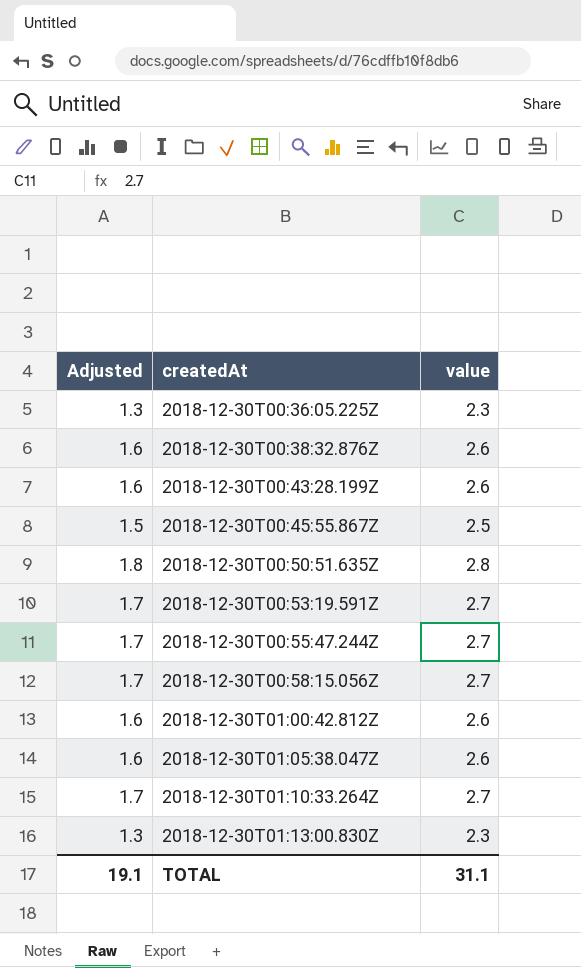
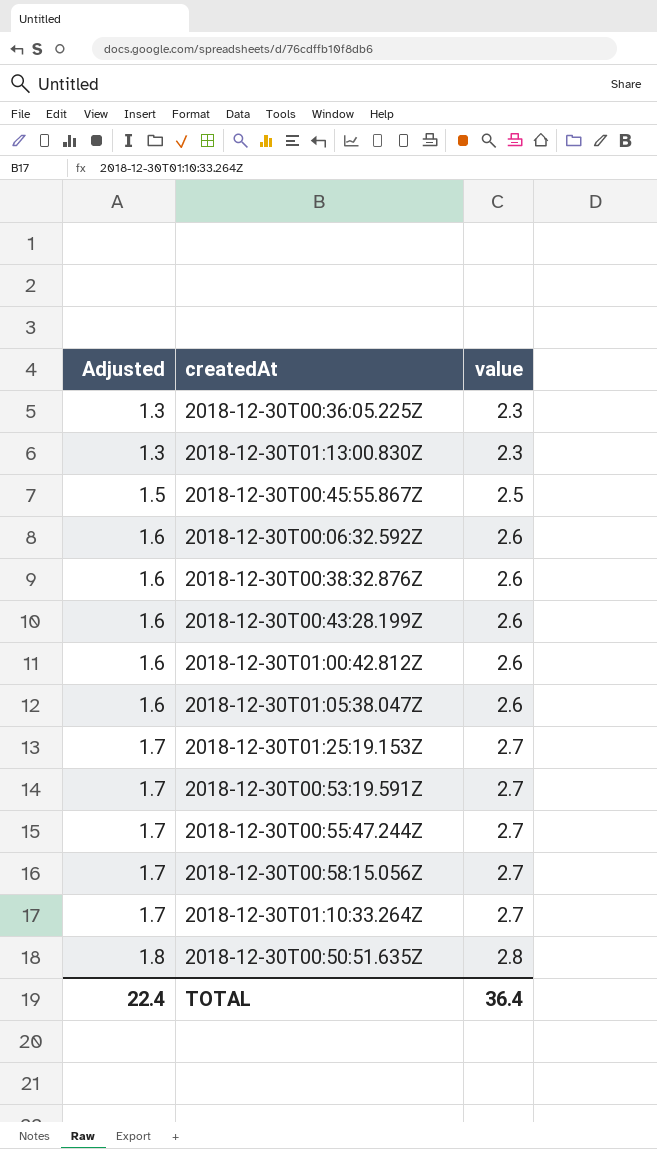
row order: createdAt ascending -> Adjusted ascending
row 2018-12-30T00:06:32.592Z: none -> 1.6 | 2.6
row 2018-12-30T01:25:19.153Z: none -> 1.7 | 2.7
TOTAL | Adjusted: 19.1 -> 22.4
TOTAL | value: 31.1 -> 36.4

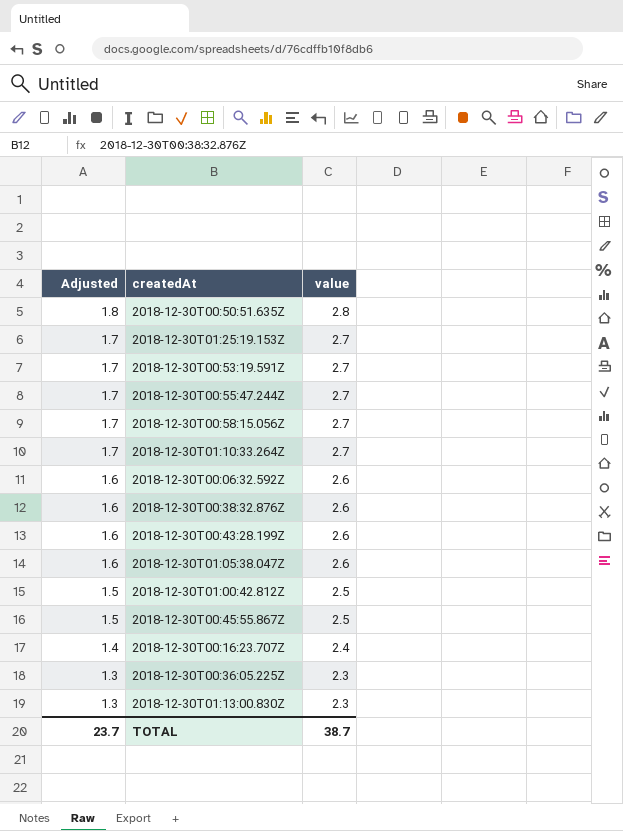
row order: Adjusted ascending -> Adjusted descending
2018-12-30T01:00:42.812Z | Adjusted: 1.6 -> 1.5
2018-12-30T01:00:42.812Z | value: 2.6 -> 2.5
row 2018-12-30T00:16:23.707Z: none -> 1.4 | 2.4
TOTAL | Adjusted: 22.4 -> 23.7
TOTAL | value: 36.4 -> 38.7

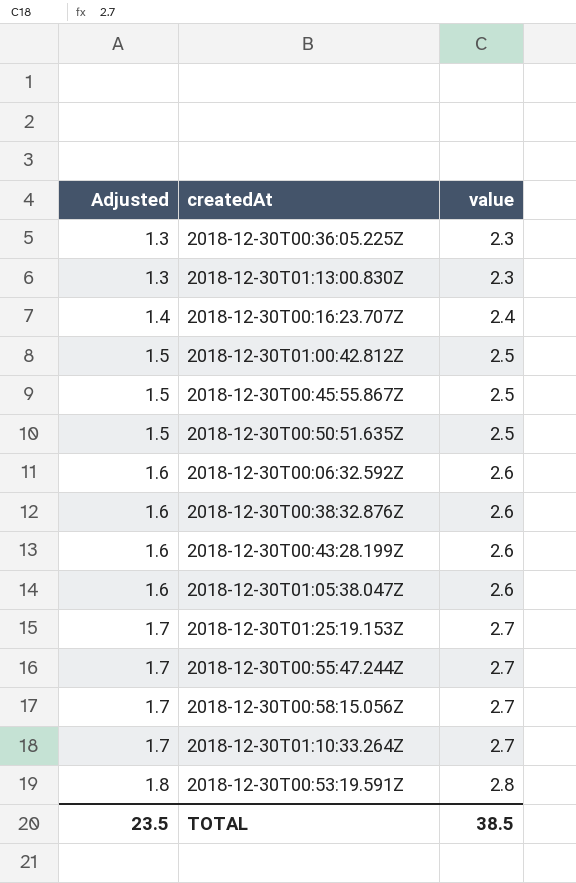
row order: Adjusted descending -> Adjusted ascending
2018-12-30T00:50:51.635Z | Adjusted: 1.8 -> 1.5
2018-12-30T00:50:51.635Z | value: 2.8 -> 2.5
2018-12-30T00:53:19.591Z | Adjusted: 1.7 -> 1.8
2018-12-30T00:53:19.591Z | value: 2.7 -> 2.8
TOTAL | Adjusted: 23.7 -> 23.5
TOTAL | value: 38.7 -> 38.5

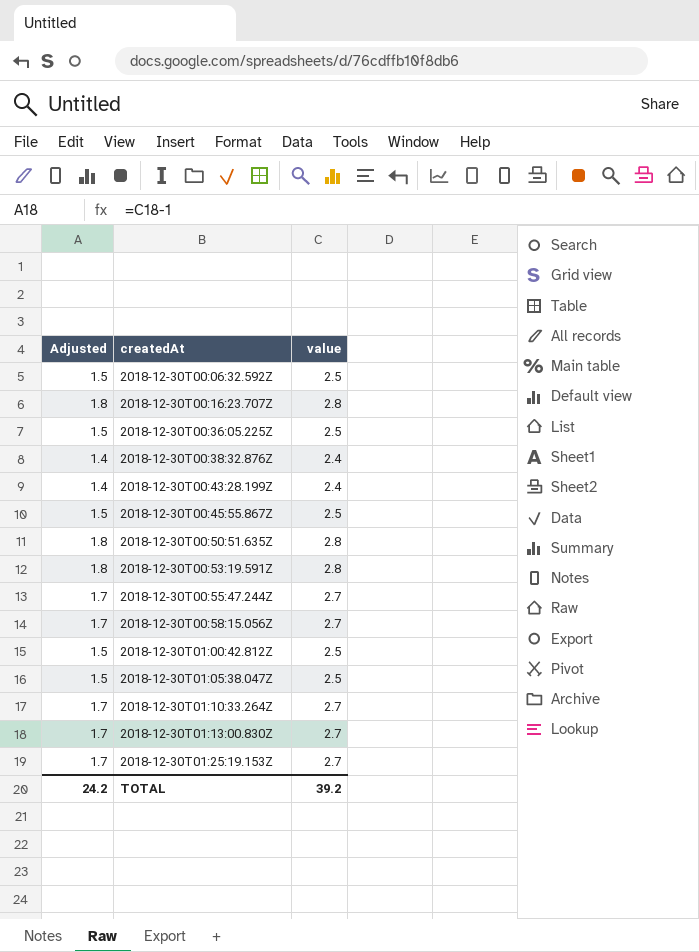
row order: Adjusted ascending -> createdAt ascending
2018-12-30T00:06:32.592Z | Adjusted: 1.6 -> 1.5
2018-12-30T00:06:32.592Z | value: 2.6 -> 2.5
2018-12-30T00:16:23.707Z | Adjusted: 1.4 -> 1.8
2018-12-30T00:16:23.707Z | value: 2.4 -> 2.8
2018-12-30T00:36:05.225Z | Adjusted: 1.3 -> 1.5
2018-12-30T00:36:05.225Z | value: 2.3 -> 2.5
2018-12-30T00:38:32.876Z | Adjusted: 1.6 -> 1.4
2018-12-30T00:38:32.876Z | value: 2.6 -> 2.4
2018-12-30T00:43:28.199Z | Adjusted: 1.6 -> 1.4
2018-12-30T00:43:28.199Z | value: 2.6 -> 2.4
2018-12-30T00:50:51.635Z | Adjusted: 1.5 -> 1.8
2018-12-30T00:50:51.635Z | value: 2.5 -> 2.8
2018-12-30T01:05:38.047Z | Adjusted: 1.6 -> 1.5
2018-12-30T01:05:38.047Z | value: 2.6 -> 2.5
2018-12-30T01:13:00.830Z | Adjusted: 1.3 -> 1.7
2018-12-30T01:13:00.830Z | value: 2.3 -> 2.7
TOTAL | Adjusted: 23.5 -> 24.2
TOTAL | value: 38.5 -> 39.2

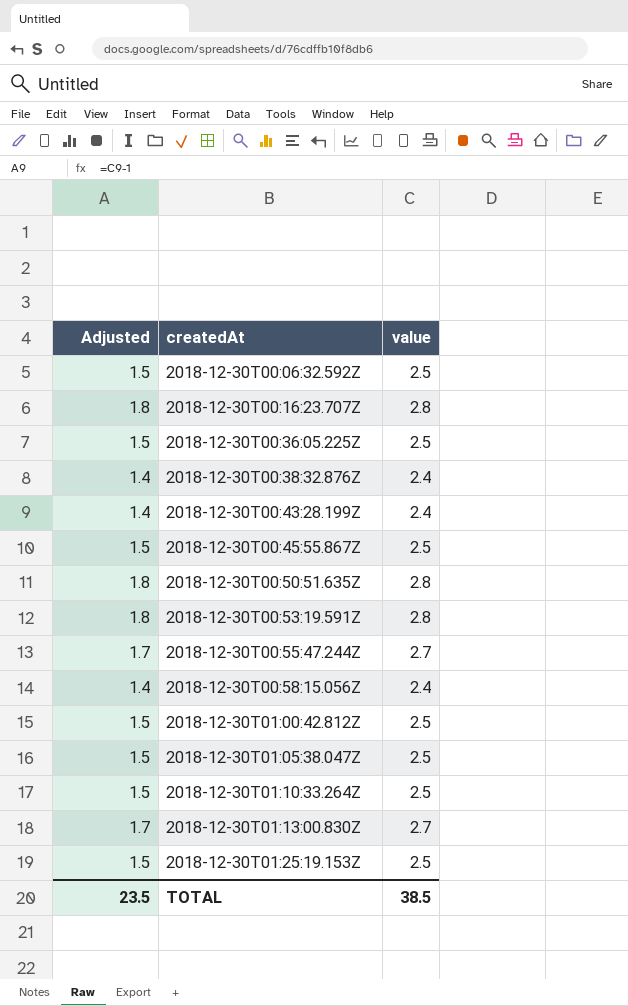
2018-12-30T00:58:15.056Z | Adjusted: 1.7 -> 1.4
2018-12-30T00:58:15.056Z | value: 2.7 -> 2.4
2018-12-30T01:10:33.264Z | Adjusted: 1.7 -> 1.5
2018-12-30T01:10:33.264Z | value: 2.7 -> 2.5
2018-12-30T01:25:19.153Z | Adjusted: 1.7 -> 1.5
2018-12-30T01:25:19.153Z | value: 2.7 -> 2.5
TOTAL | Adjusted: 24.2 -> 23.5
TOTAL | value: 39.2 -> 38.5

